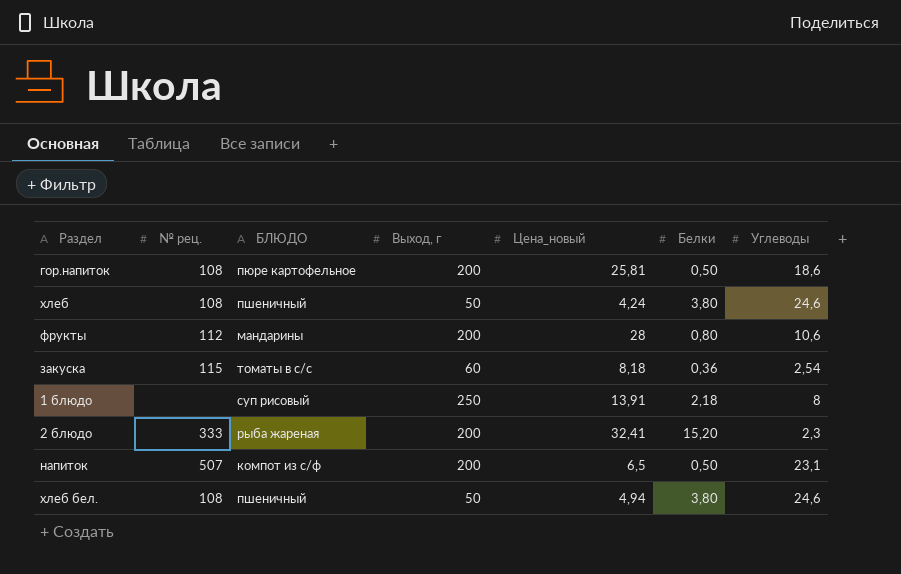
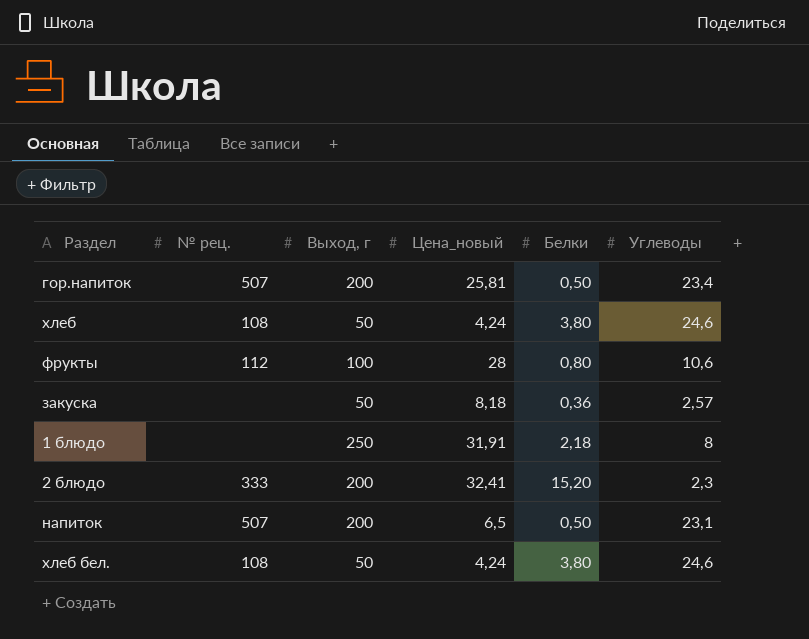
column БЛЮДО | position: 3 -> none
гор.напиток | № рец.: 108 -> 507
гор.напиток | Углеводы: 18,6 -> 23,4
фрукты | Выход, г: 200 -> 100
закуска | № рец.: 115 -> none
закуска | Выход, г: 60 -> 50
закуска | Углеводы: 2,54 -> 2,57
1 блюдо | Цена_новый: 13,91 -> 31,91
хлеб бел. | Цена_новый: 4,94 -> 4,24

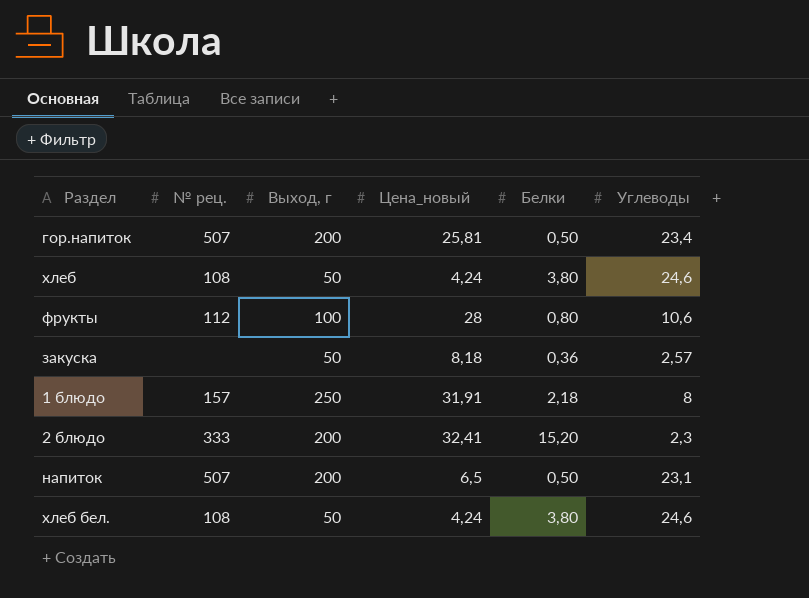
1 блюдо | № рец.: none -> 157

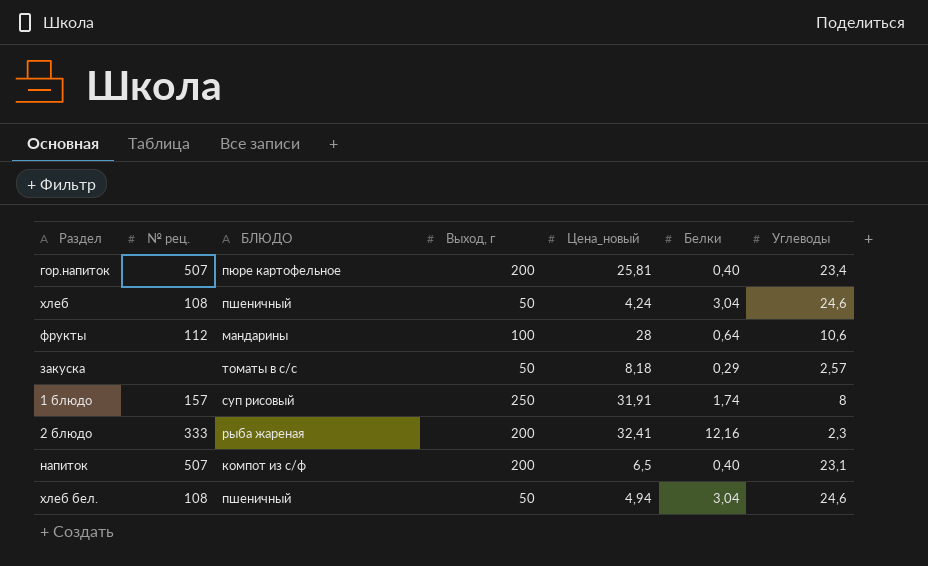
column БЛЮДО | position: none -> 3
гор.напиток | Белки: 0,50 -> 0,40
хлеб | Белки: 3,80 -> 3,04
фрукты | Белки: 0,80 -> 0,64
закуска | Белки: 0,36 -> 0,29
1 блюдо | Белки: 2,18 -> 1,74
2 блюдо | Белки: 15,20 -> 12,16
напиток | Белки: 0,50 -> 0,40
хлеб бел. | Цена_новый: 4,24 -> 4,94
хлеб бел. | Белки: 3,80 -> 3,04

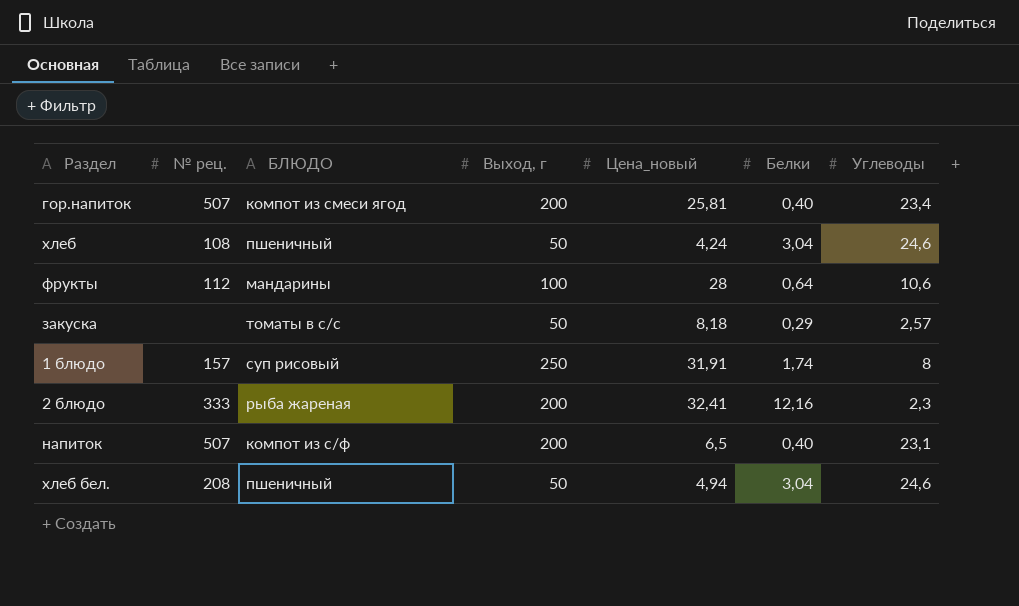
гор.напиток | БЛЮДО: пюре картофельное -> компот из смеси ягод
хлеб бел. | № рец.: 108 -> 208

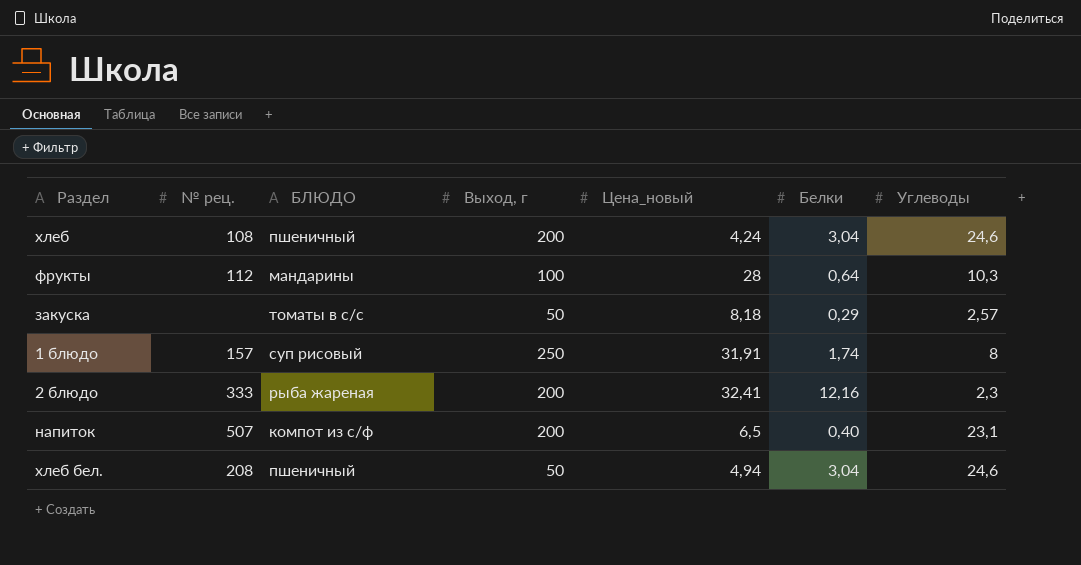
row гор.напиток: 507 | компот из смеси ягод | 200 | 25,81 | 0,40 | 23,4 -> none
хлеб | Выход, г: 50 -> 200
фрукты | Углеводы: 10,6 -> 10,3

